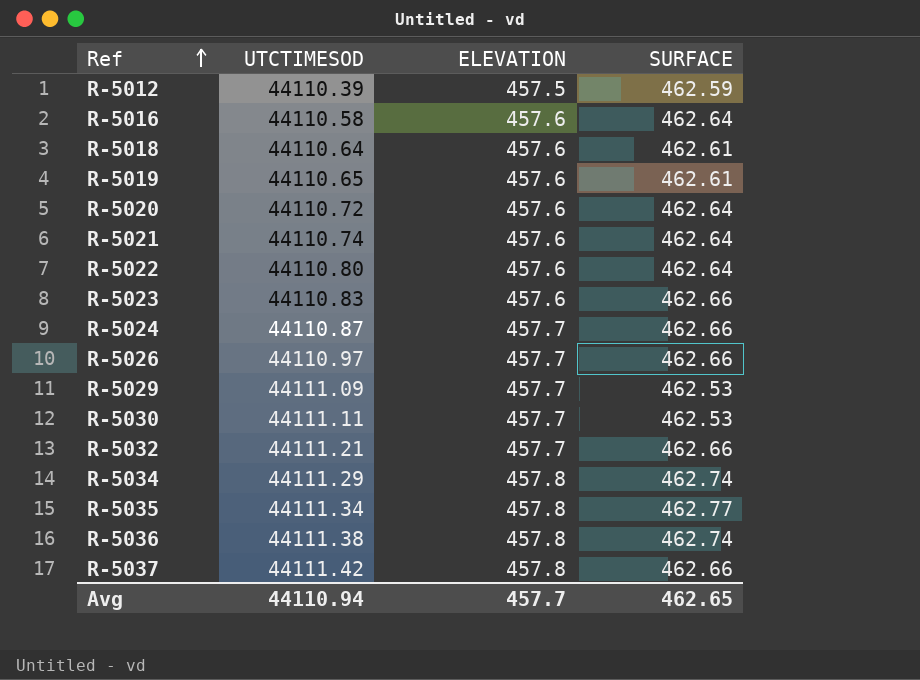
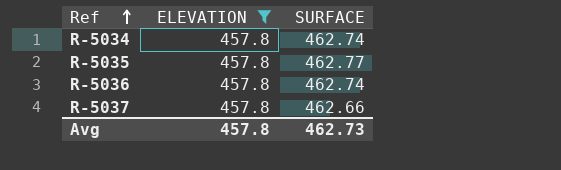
filter: none -> ELEVATION = 457.8
column UTCTIMESOD | position: 2 -> none
Avg | ELEVATION: 457.7 -> 457.8
Avg | SURFACE: 462.65 -> 462.73

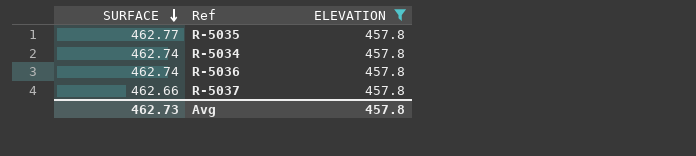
row order: Ref ascending -> SURFACE descending
column SURFACE | position: 3 -> 1

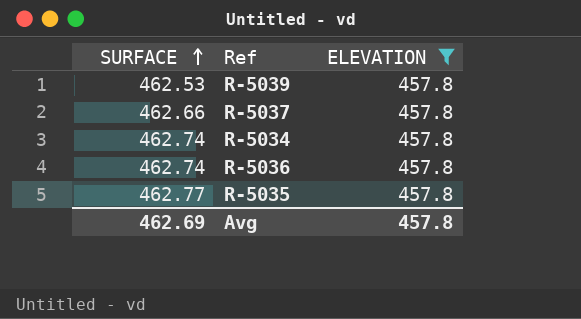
row order: SURFACE descending -> SURFACE ascending
row R-5039: none -> 462.53 | 457.8
Avg | SURFACE: 462.73 -> 462.69

